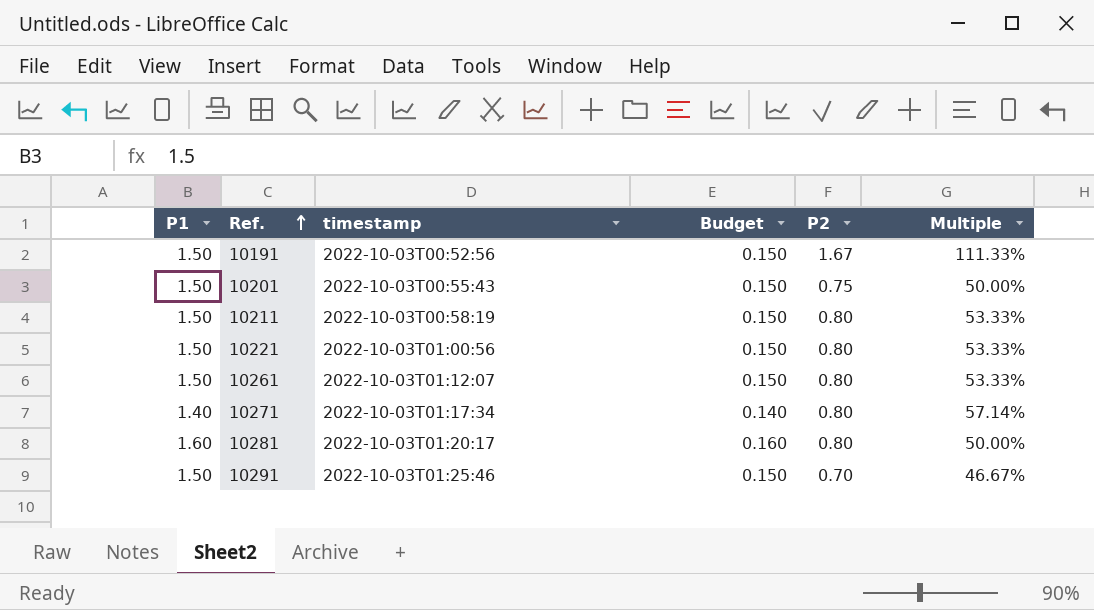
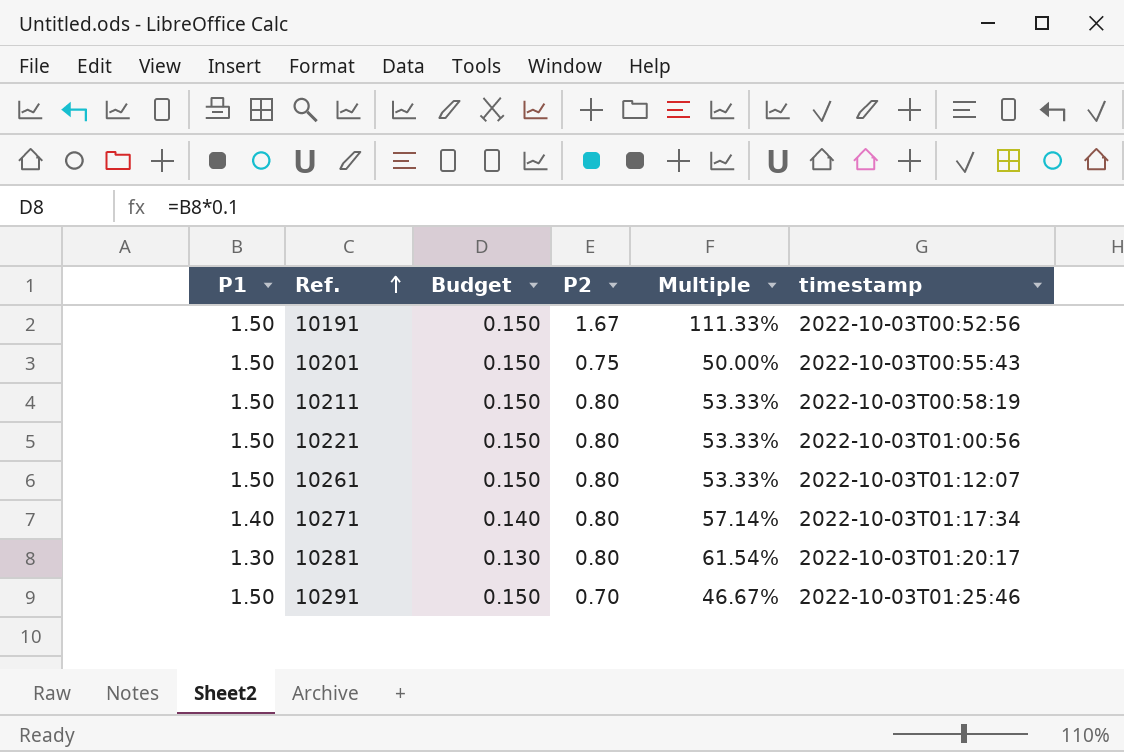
column timestamp | position: 3 -> 6
10281 | P1: 1.60 -> 1.30
10281 | Budget: 0.160 -> 0.130
10281 | Multiple: 50.00% -> 61.54%

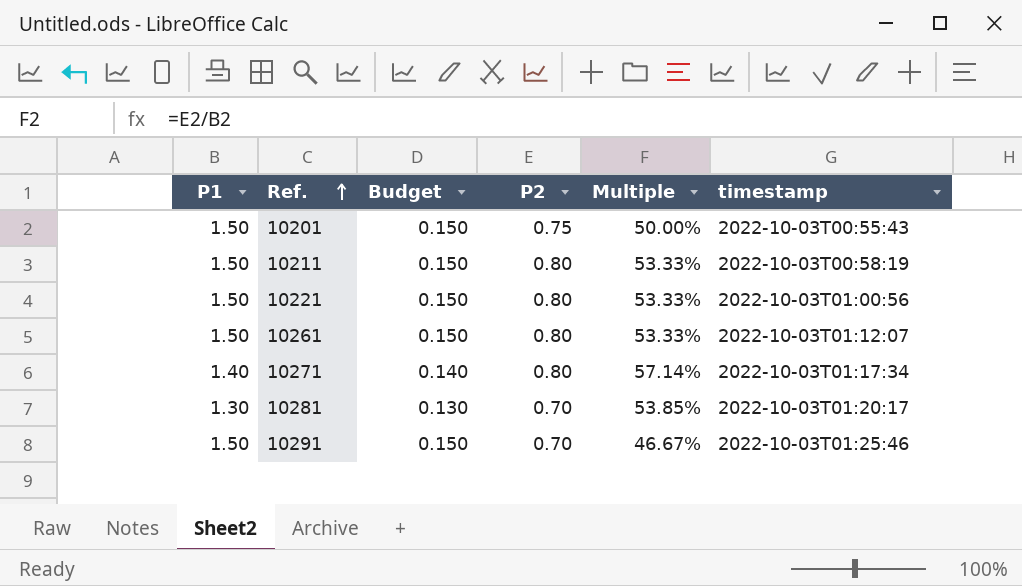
row 10191: 1.50 | 0.150 | 1.67 | 111.33% | 2022-10-03T00:52:56 -> none
10281 | P2: 0.80 -> 0.70
10281 | Multiple: 61.54% -> 53.85%

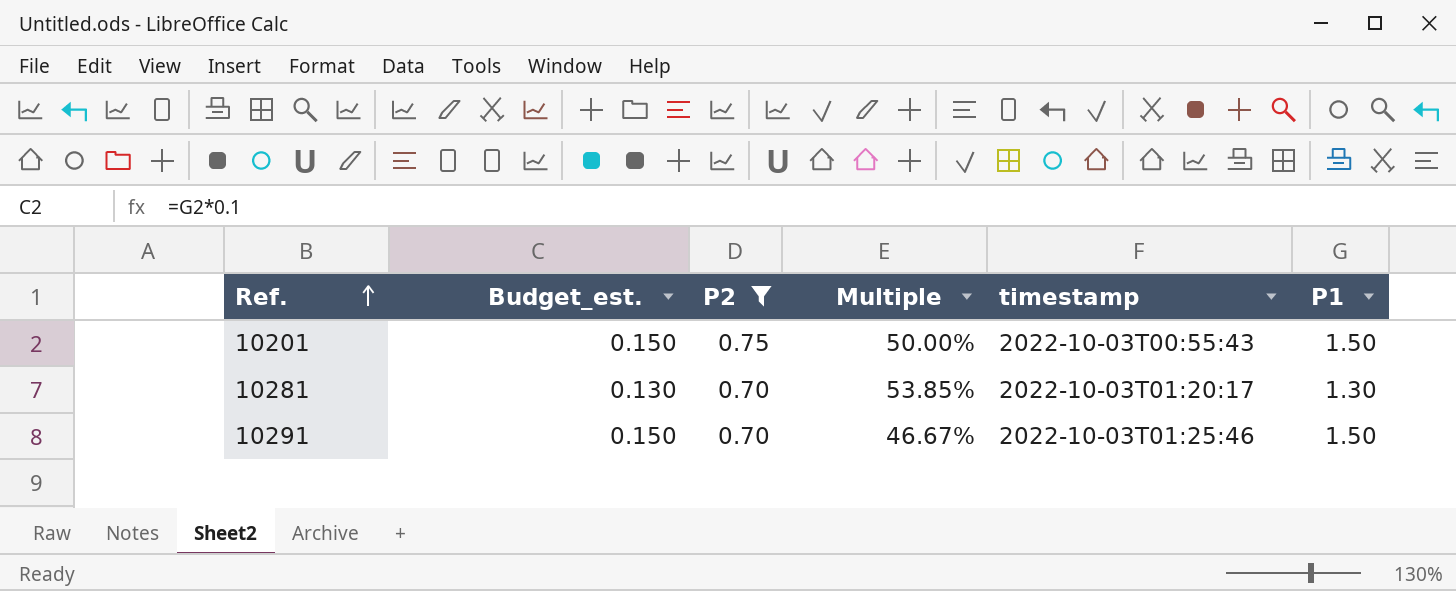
filter: none -> P2 != 0.80
column name: Budget -> Budget_est.
column P1 | position: 1 -> 6

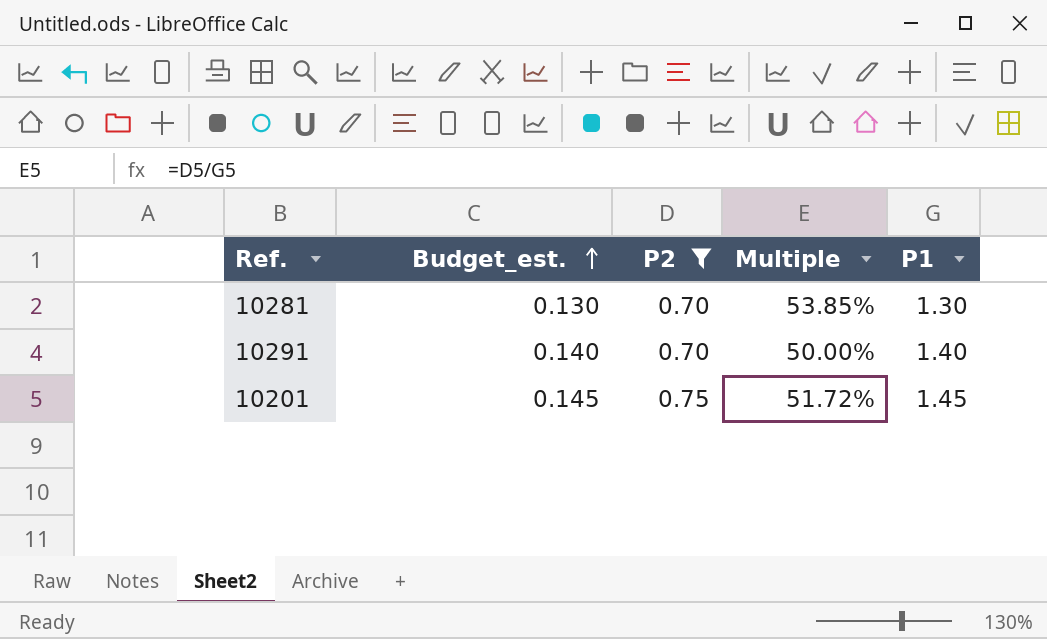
row order: Ref. ascending -> Budget_est. ascending
column timestamp | position: 5 -> none
10291 | Budget_est.: 0.150 -> 0.140
10291 | Multiple: 46.67% -> 50.00%
10291 | P1: 1.50 -> 1.40
10201 | Budget_est.: 0.150 -> 0.145
10201 | Multiple: 50.00% -> 51.72%
10201 | P1: 1.50 -> 1.45

